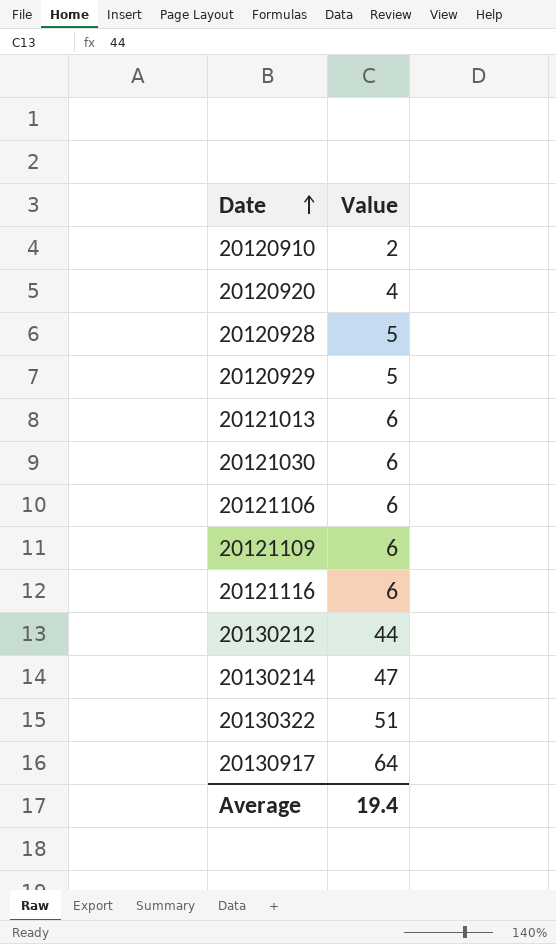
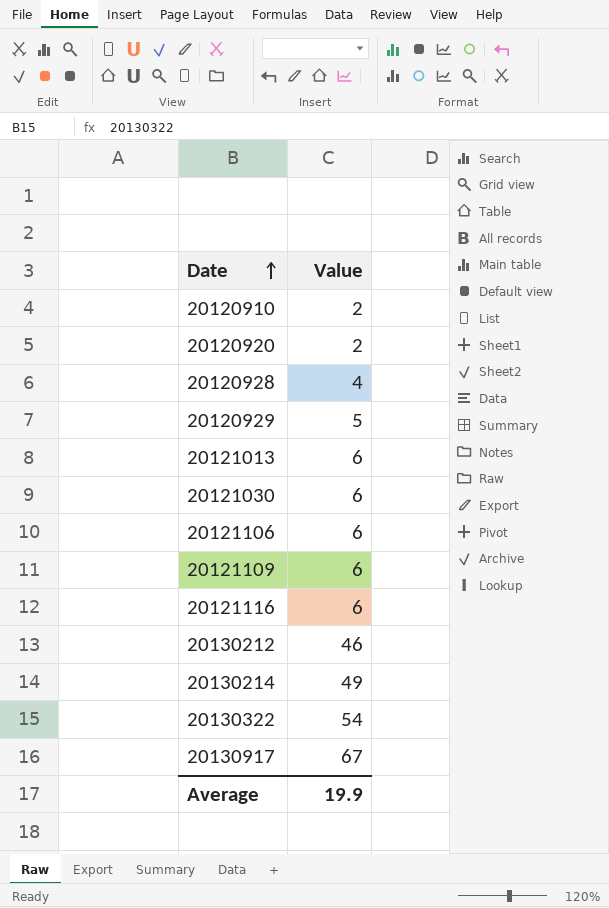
20120920 | Value: 4 -> 2
20120928 | Value: 5 -> 4
20130212 | Value: 44 -> 46
20130214 | Value: 47 -> 49
20130322 | Value: 51 -> 54
20130917 | Value: 64 -> 67
Average | Value: 19.4 -> 19.9

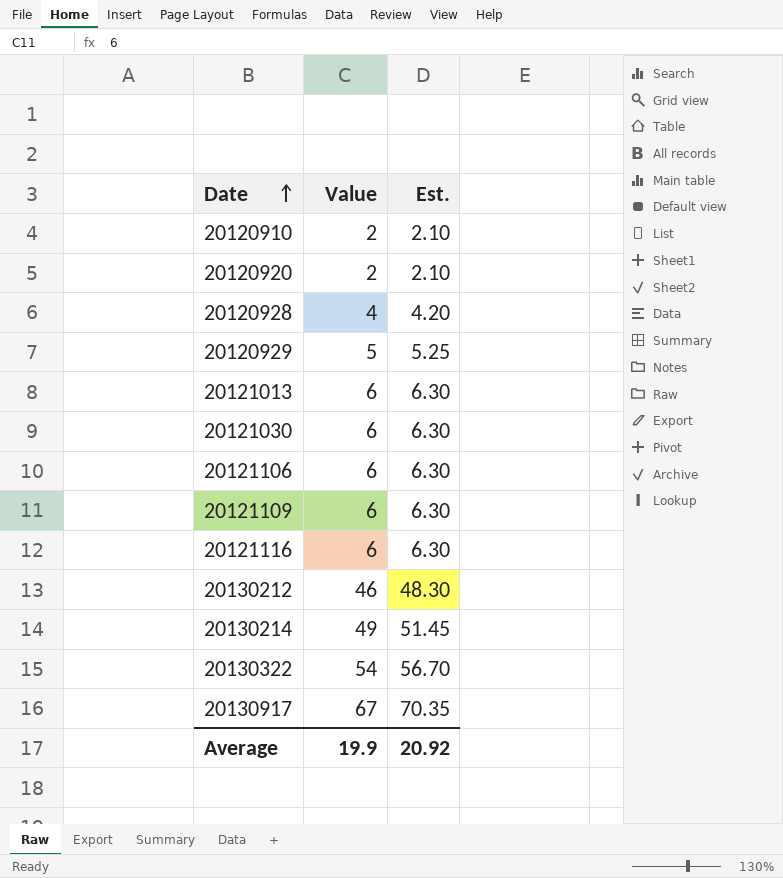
column Est. | formula: none -> [Value] * 1.05

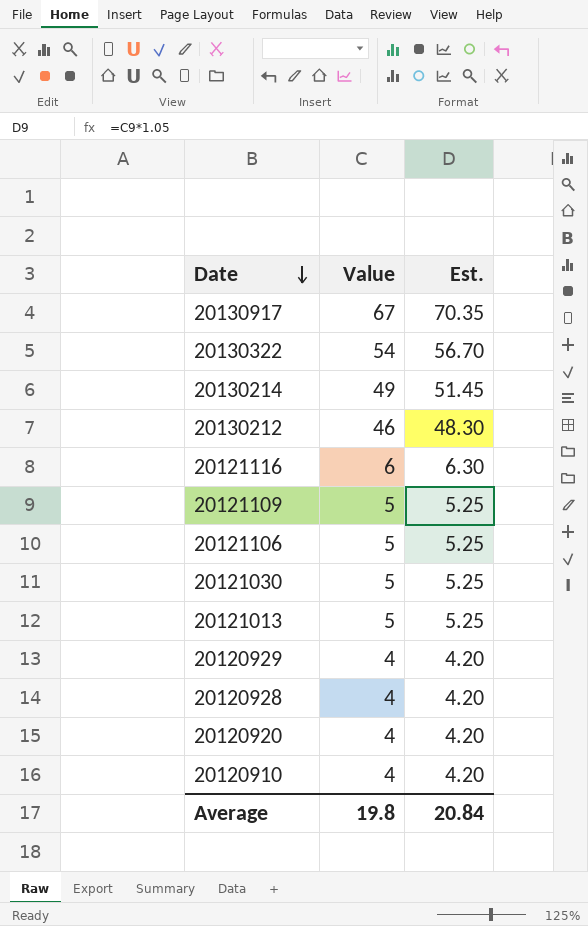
row order: Date ascending -> Date descending
20121109 | Value: 6 -> 5
20121109 | Est.: 6.30 -> 5.25
20121106 | Value: 6 -> 5
20121106 | Est.: 6.30 -> 5.25
20121030 | Value: 6 -> 5
20121030 | Est.: 6.30 -> 5.25
20121013 | Value: 6 -> 5
20121013 | Est.: 6.30 -> 5.25
20120929 | Value: 5 -> 4
20120929 | Est.: 5.25 -> 4.20
20120920 | Value: 2 -> 4
20120920 | Est.: 2.10 -> 4.20
20120910 | Value: 2 -> 4
20120910 | Est.: 2.10 -> 4.20
Average | Value: 19.9 -> 19.8
Average | Est.: 20.92 -> 20.84

